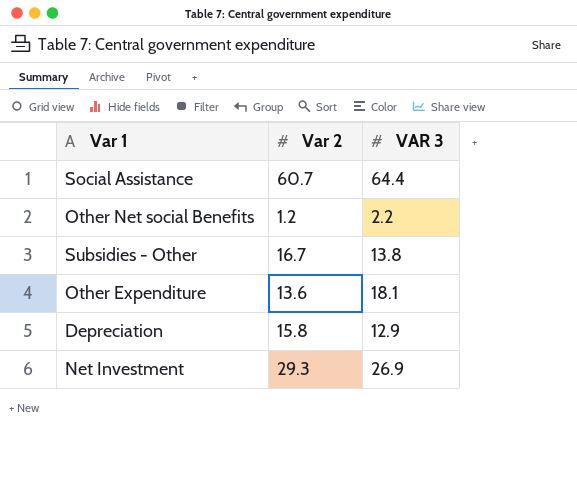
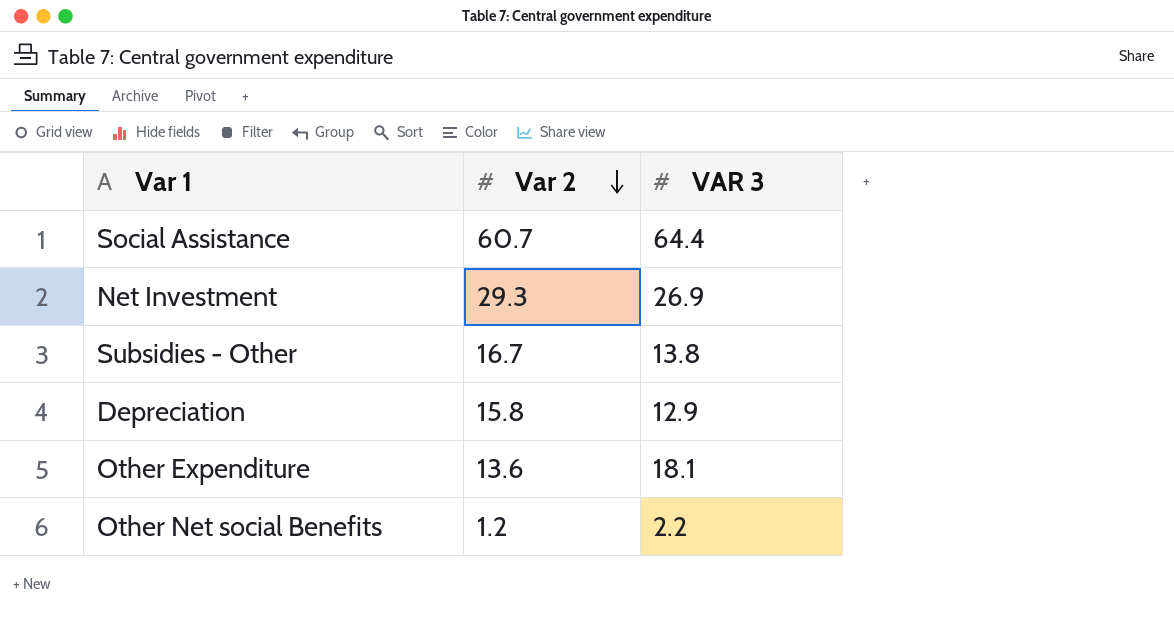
row order: none -> Var 2 descending

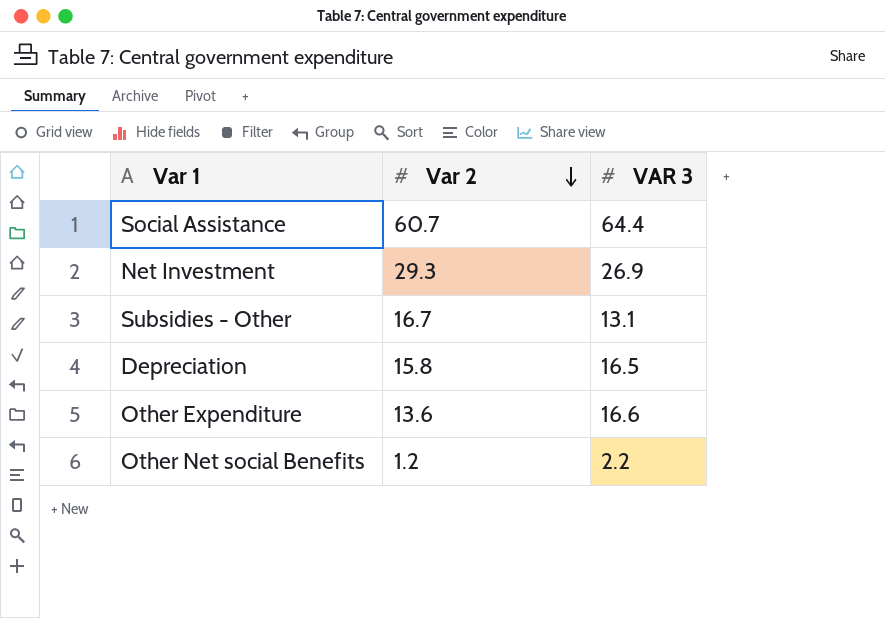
Subsidies - Other | VAR 3: 13.8 -> 13.1
Depreciation | VAR 3: 12.9 -> 16.5
Other Expenditure | VAR 3: 18.1 -> 16.6

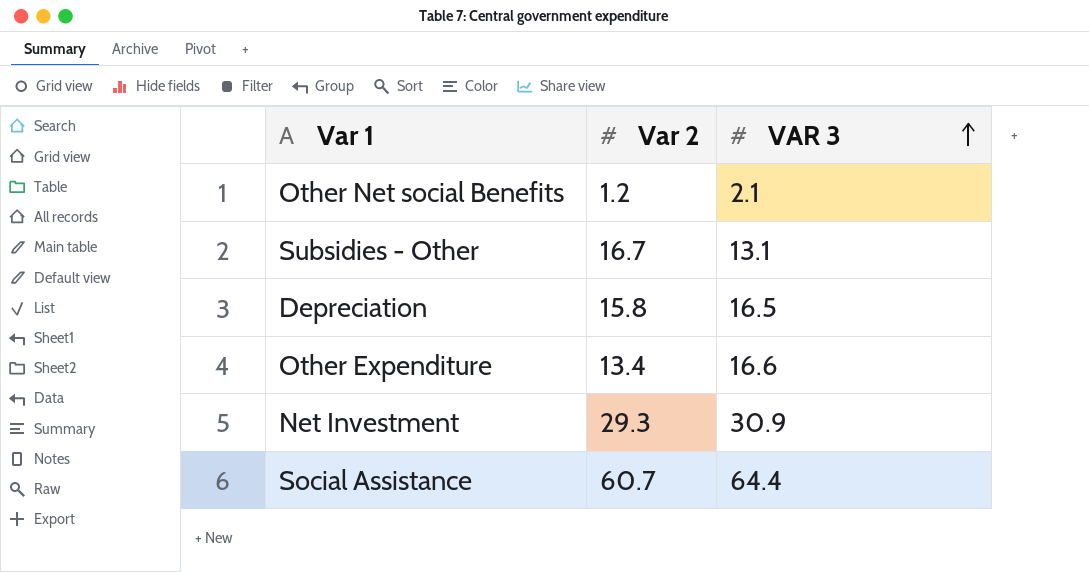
row order: Var 2 descending -> VAR 3 ascending
Other Net social Benefits | VAR 3: 2.2 -> 2.1
Other Expenditure | Var 2: 13.6 -> 13.4
Net Investment | VAR 3: 26.9 -> 30.9

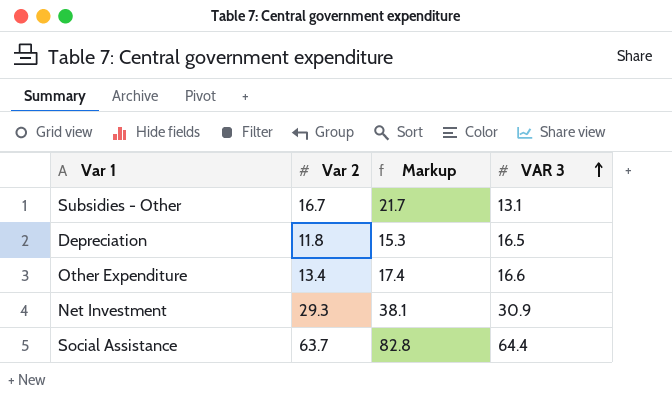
column Markup | formula: none -> [Var 2] * 1.3
row Other Net social Benefits: 1.2 | 2.1 -> none
Depreciation | Var 2: 15.8 -> 11.8
Social Assistance | Var 2: 60.7 -> 63.7

